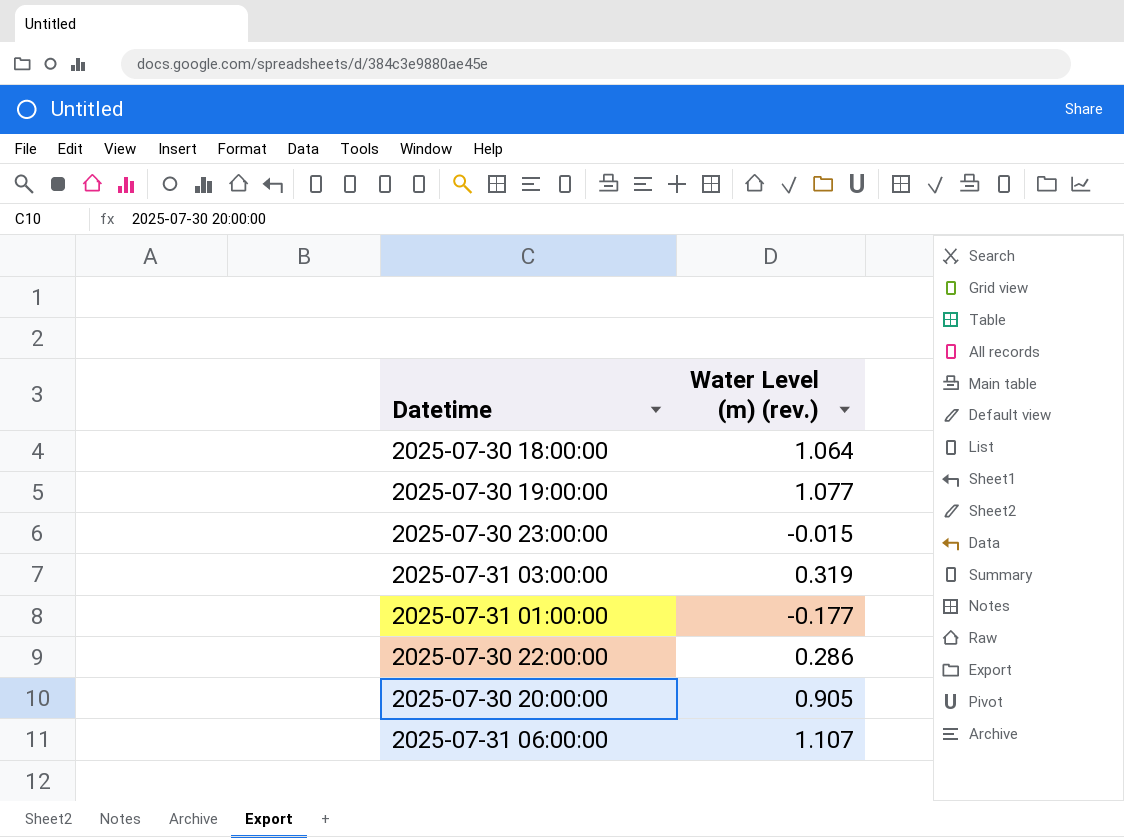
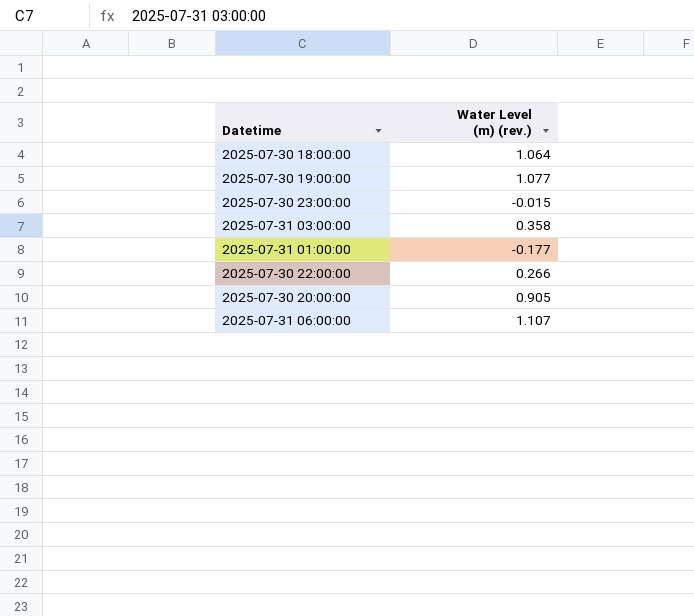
2025-07-31 03:00:00 | Water Level (m) (rev.): 0.319 -> 0.358
2025-07-30 22:00:00 | Water Level (m) (rev.): 0.286 -> 0.266

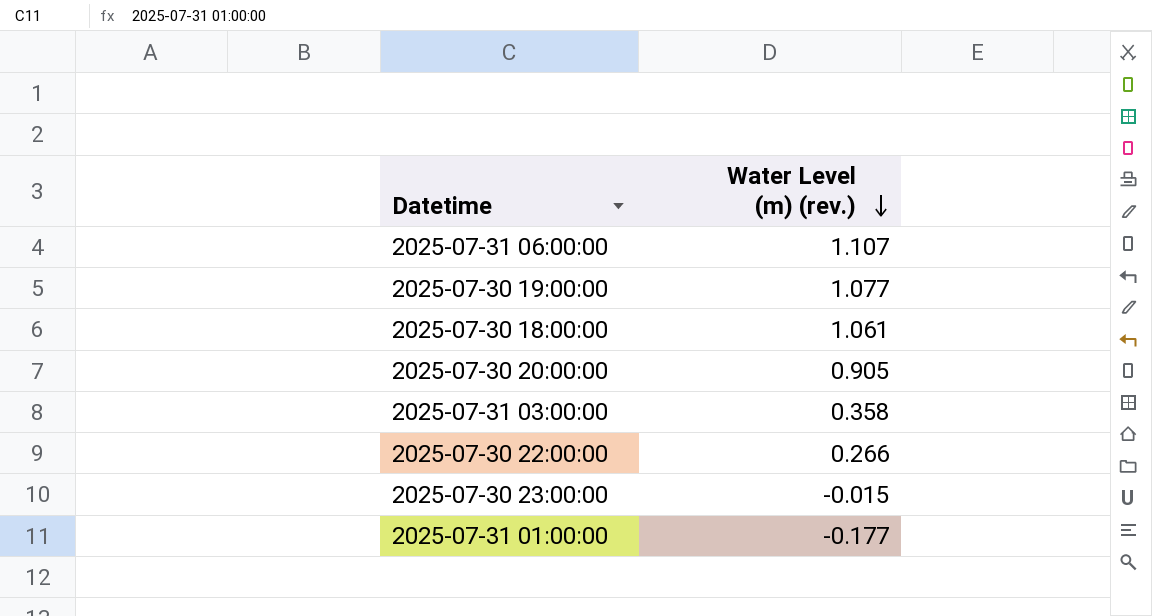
row order: none -> Water Level (m) (rev.) descending
2025-07-30 18:00:00 | Water Level (m) (rev.): 1.064 -> 1.061

